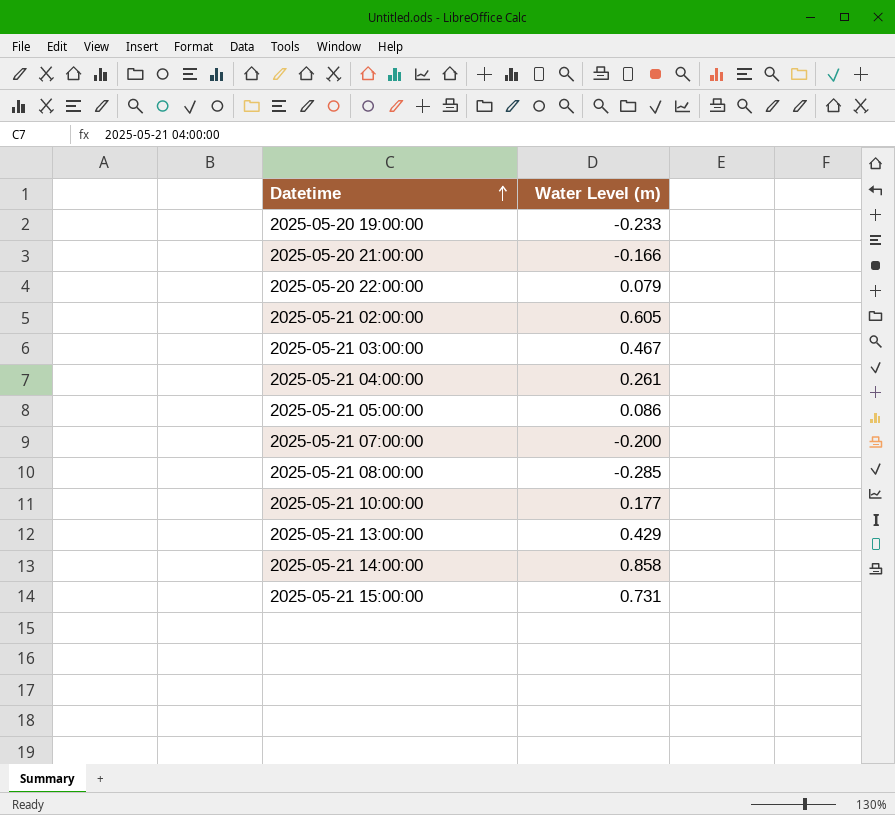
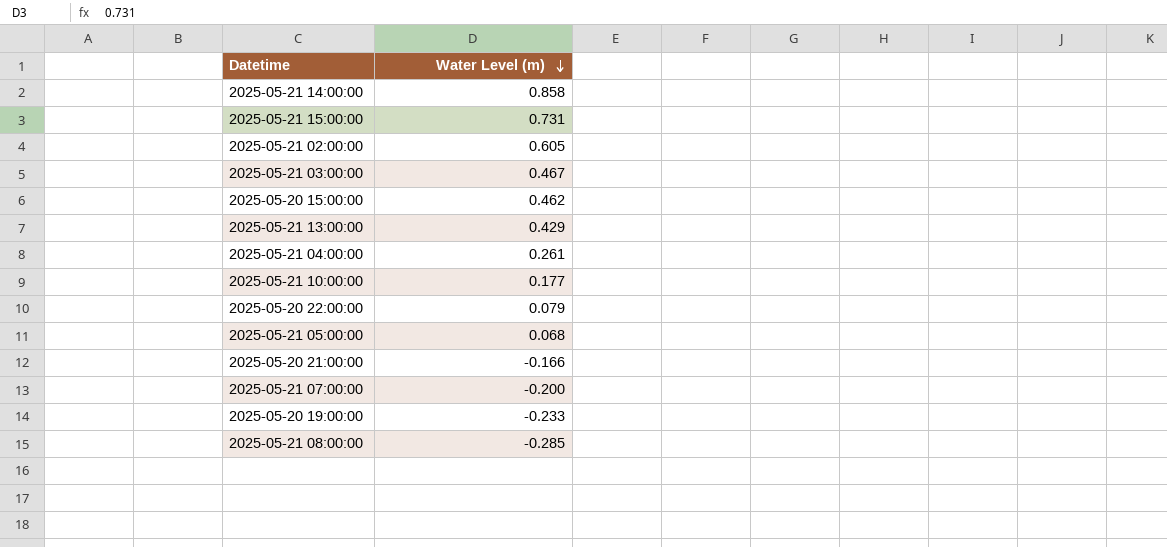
row order: Datetime ascending -> Water Level (m) descending
row 2025-05-20 15:00:00: none -> 0.462
2025-05-21 05:00:00 | Water Level (m): 0.086 -> 0.068

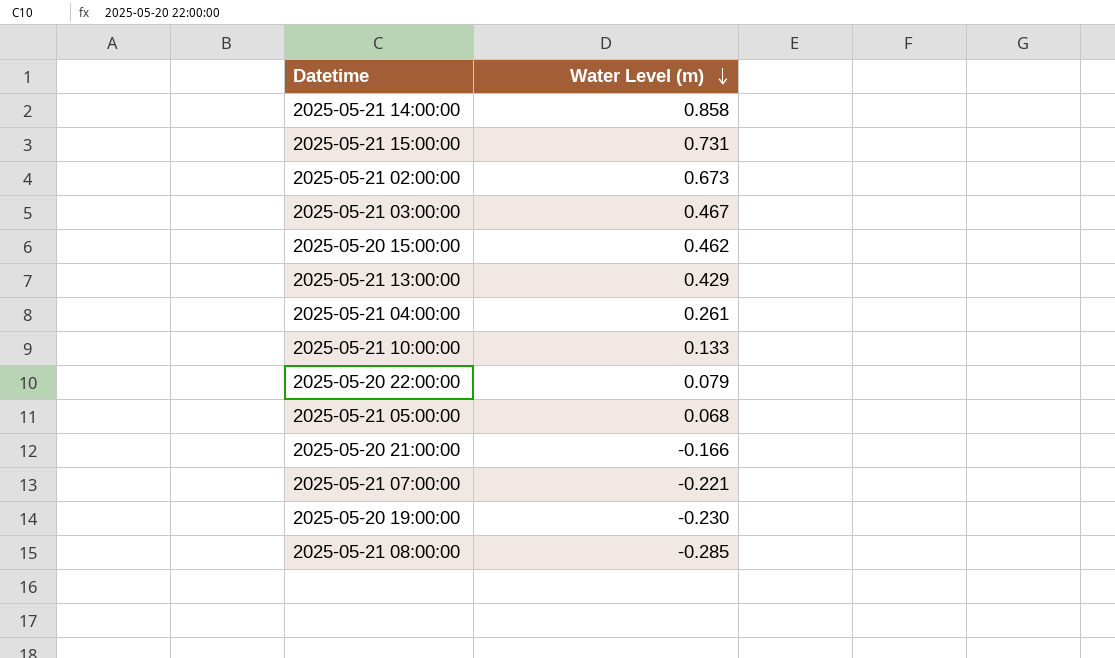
2025-05-21 02:00:00 | Water Level (m): 0.605 -> 0.673
2025-05-21 10:00:00 | Water Level (m): 0.177 -> 0.133
2025-05-21 07:00:00 | Water Level (m): -0.200 -> -0.221
2025-05-20 19:00:00 | Water Level (m): -0.233 -> -0.230

